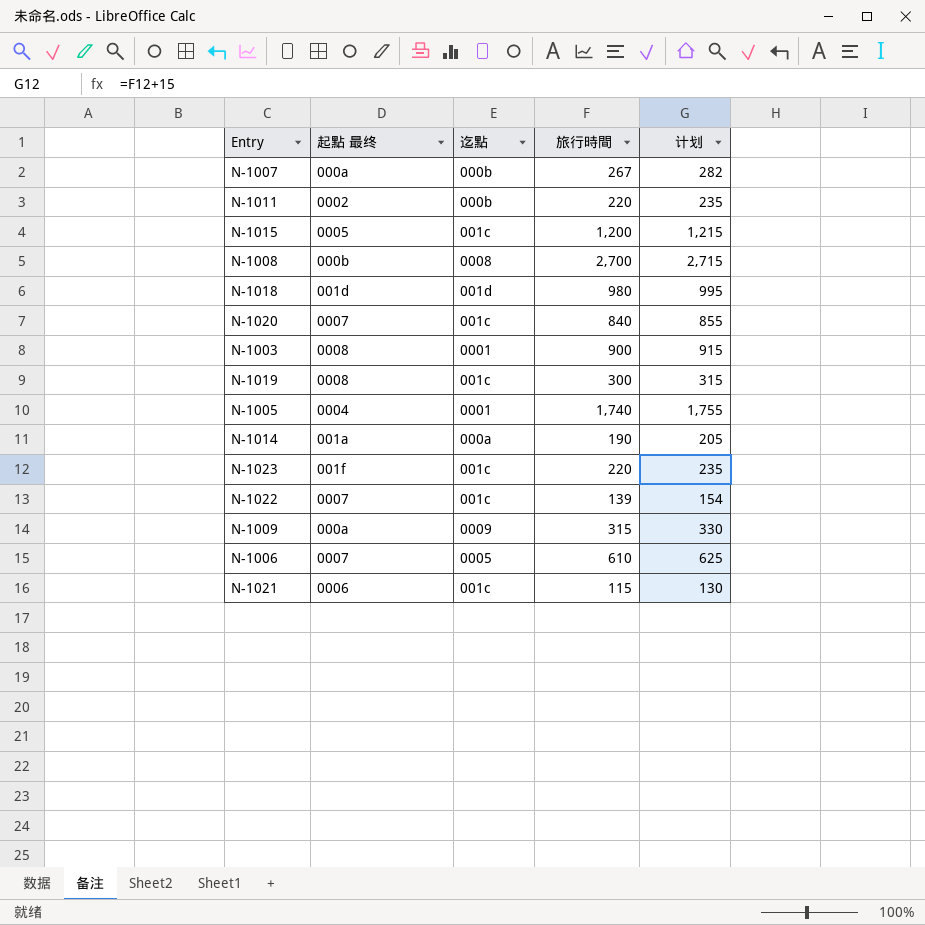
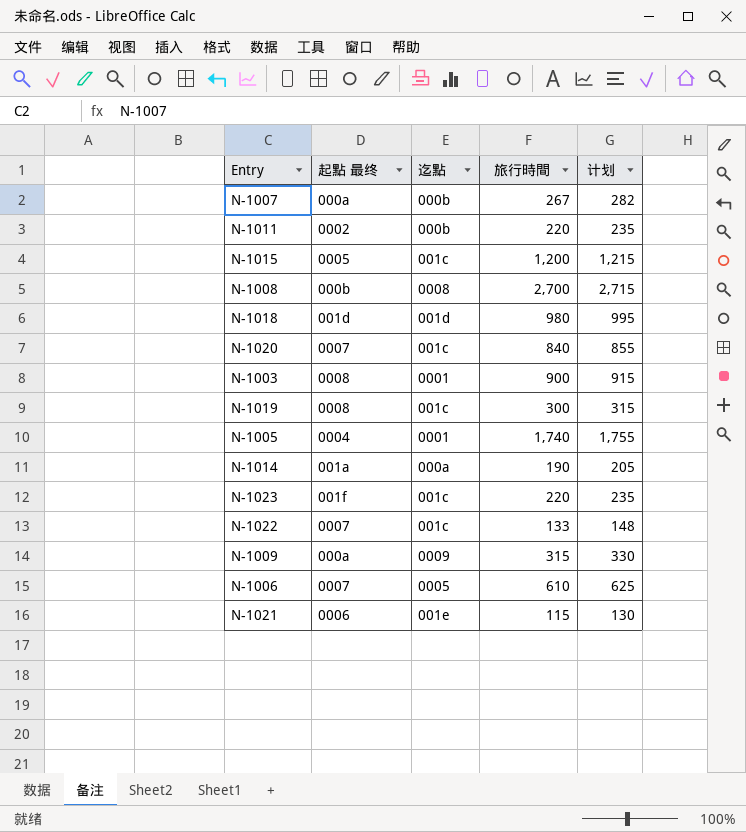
N-1022 | 旅行時間: 139 -> 133
N-1022 | 计划: 154 -> 148
N-1021 | 迄點: 001c -> 001e

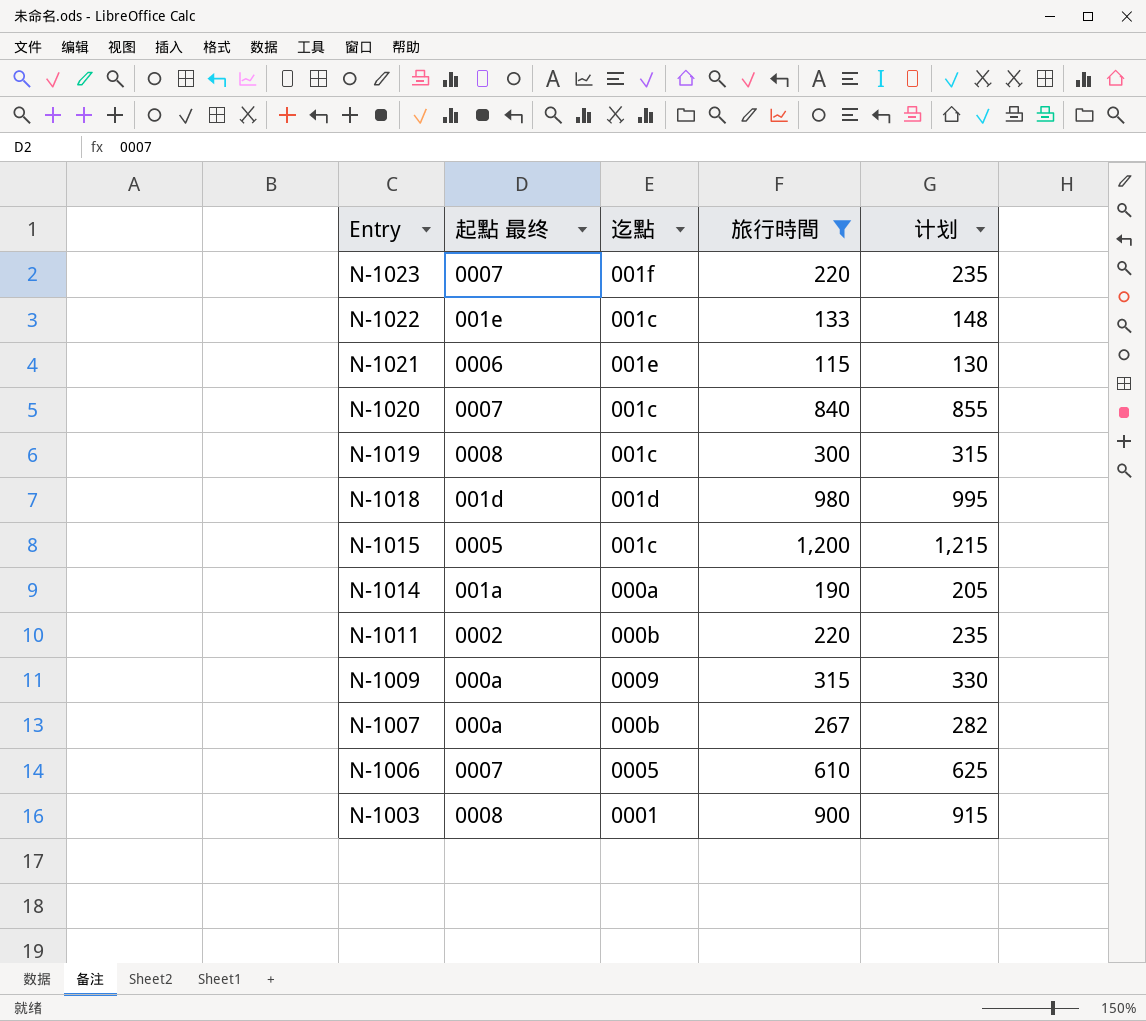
filter: none -> 旅行時間 <= 1,200
row order: none -> Entry descending
N-1023 | 起點 最终: 001f -> 0007
N-1023 | 迄點: 001c -> 001f
N-1022 | 起點 最终: 0007 -> 001e

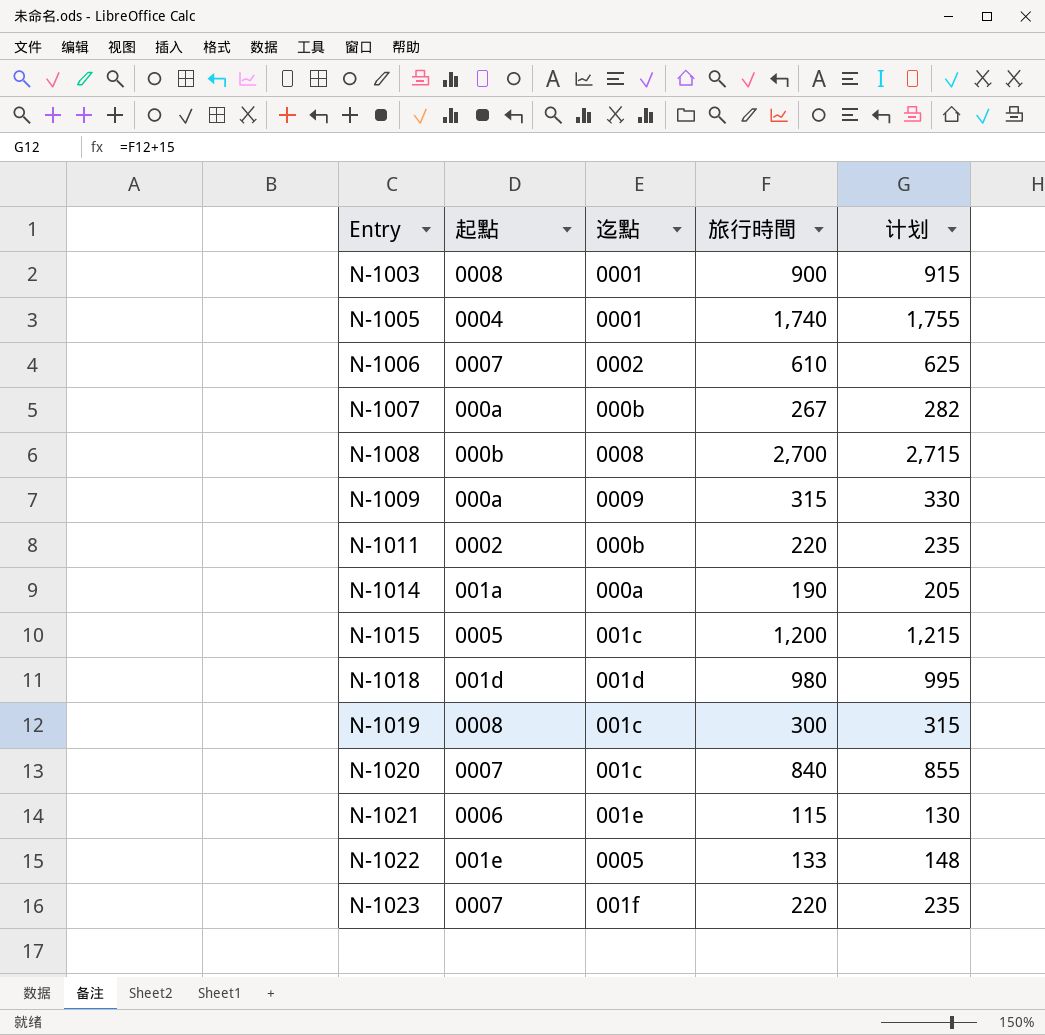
filter: 旅行時間 <= 1,200 -> none
row order: Entry descending -> Entry ascending
column name: 起點 最终 -> 起點
N-1006 | 迄點: 0005 -> 0002
N-1022 | 迄點: 001c -> 0005

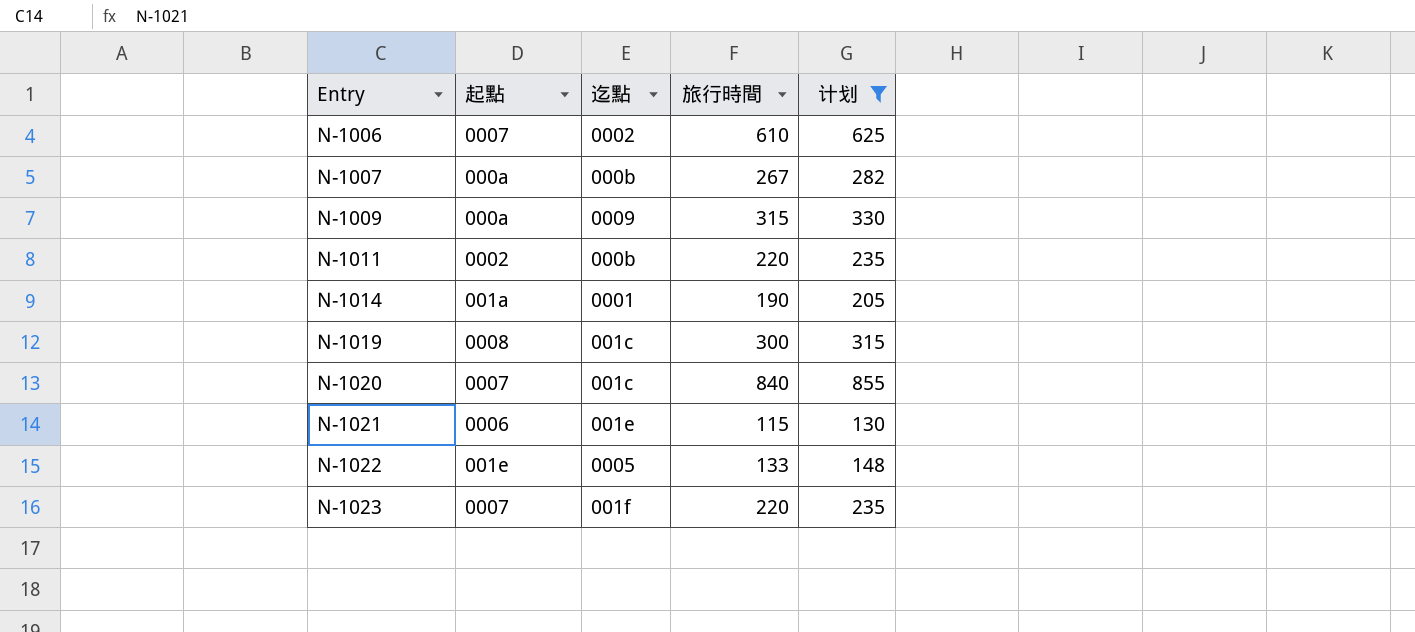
filter: none -> 计划 <= 855
N-1014 | 迄點: 000a -> 0001

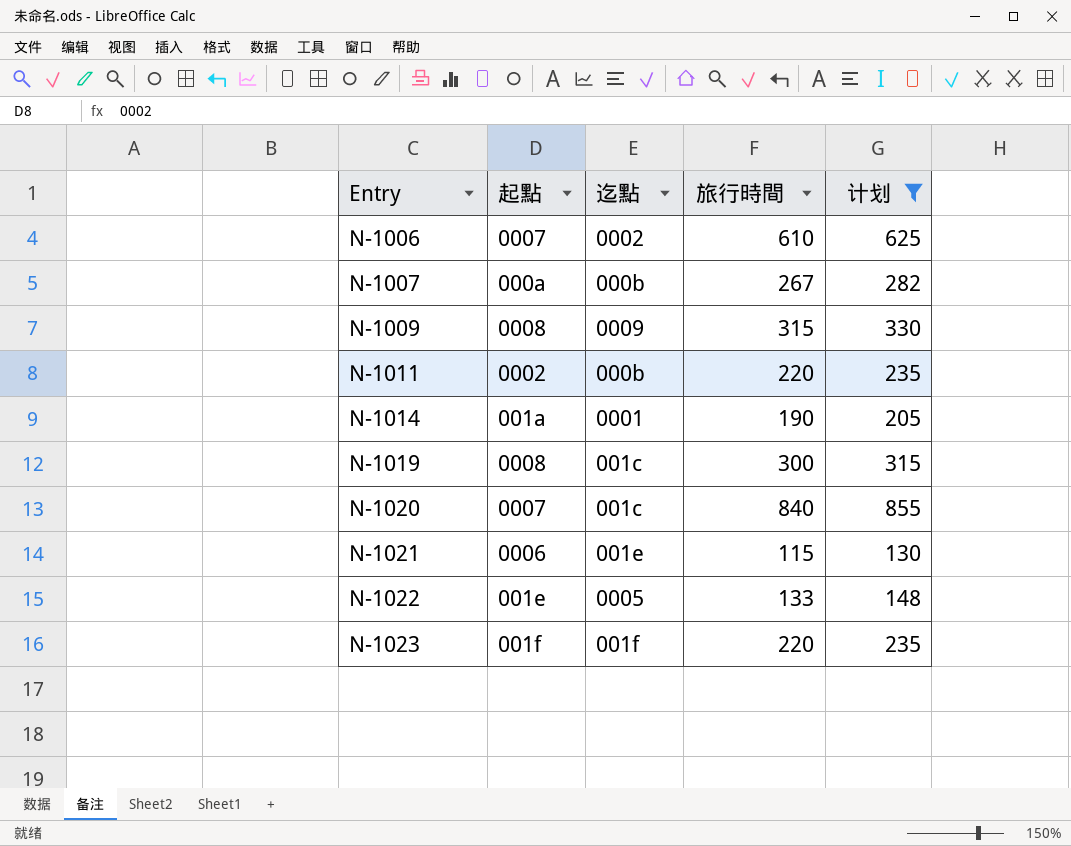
N-1009 | 起點: 000a -> 0008
N-1023 | 起點: 0007 -> 001f

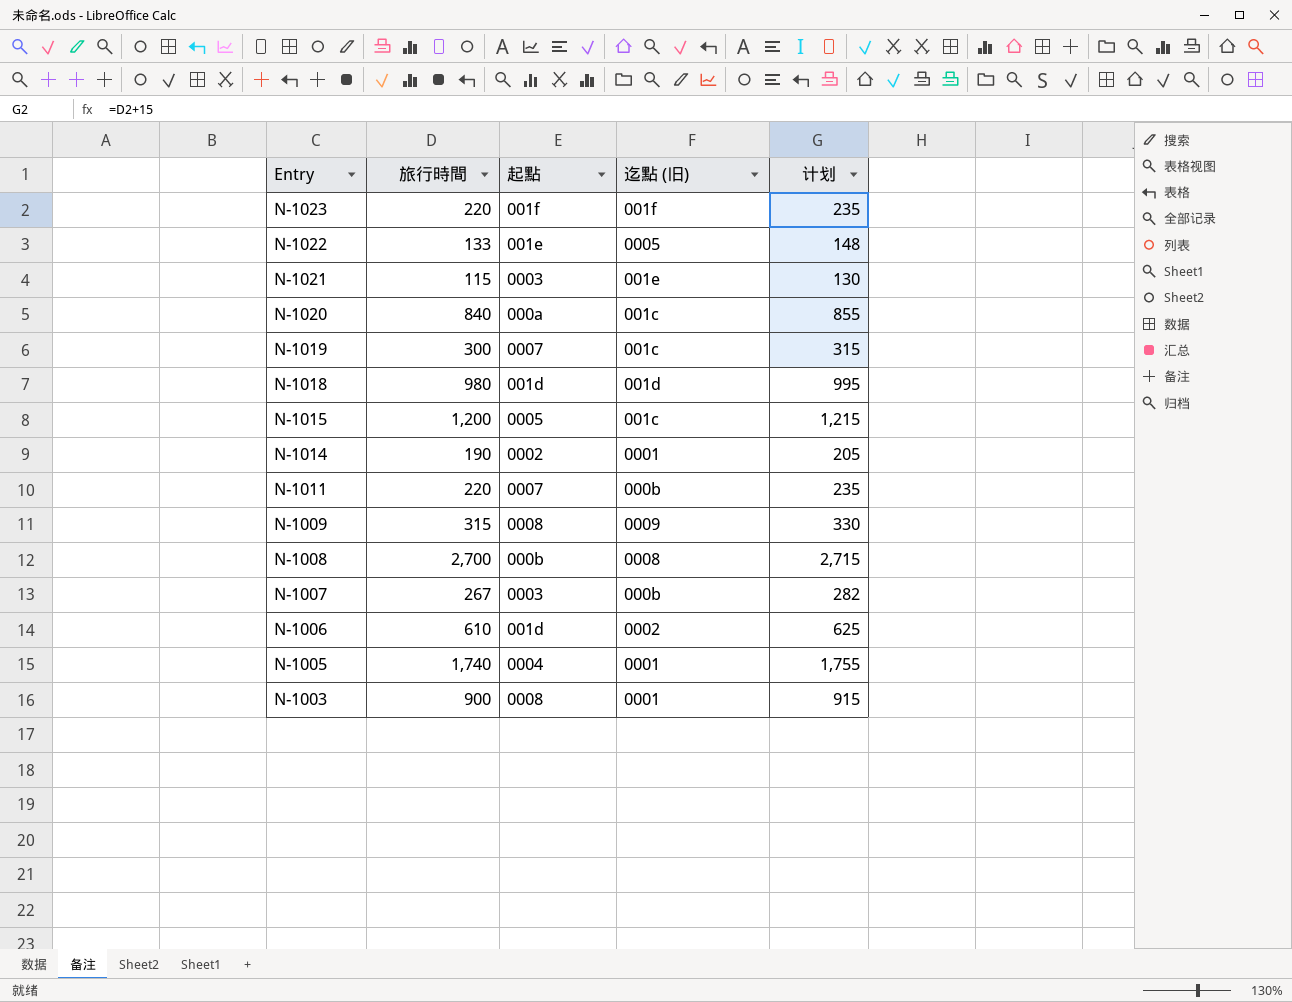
filter: 计划 <= 855 -> none
row order: Entry ascending -> Entry descending
column 旅行時間 | position: 4 -> 2
column name: 迄點 -> 迄點 (旧)
N-1021 | 起點: 0006 -> 0003
N-1020 | 起點: 0007 -> 000a
N-1019 | 起點: 0008 -> 0007
N-1014 | 起點: 001a -> 0002
N-1011 | 起點: 0002 -> 0007
N-1007 | 起點: 000a -> 0003
N-1006 | 起點: 0007 -> 001d

